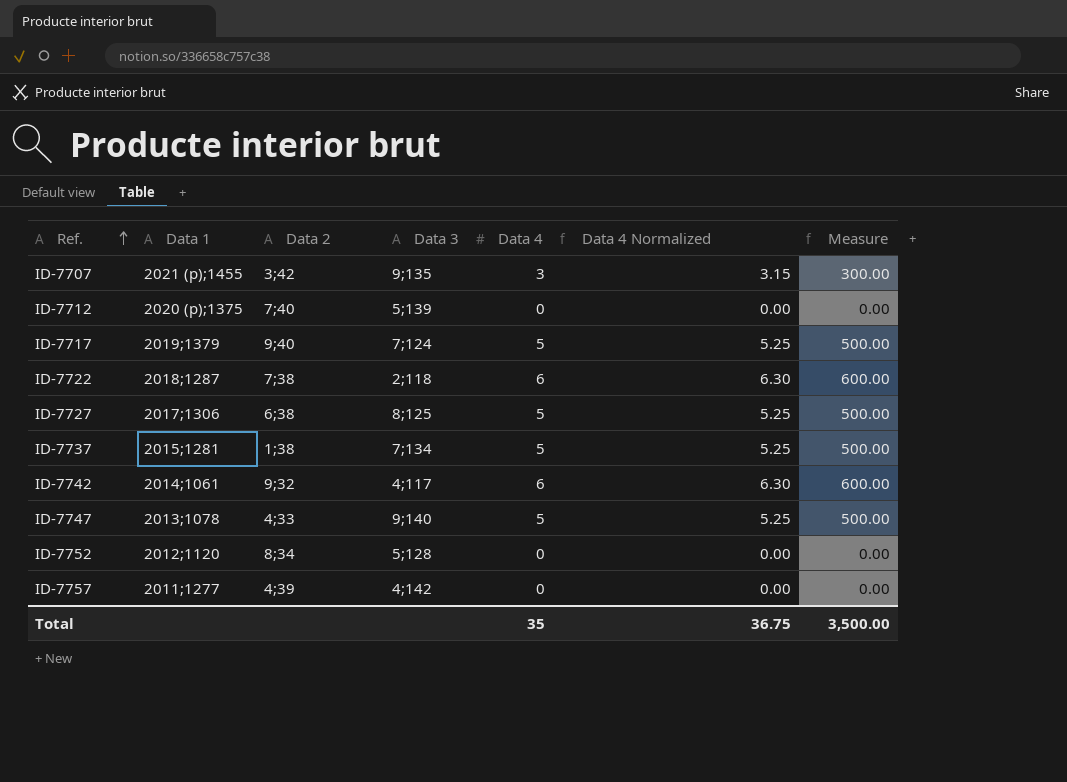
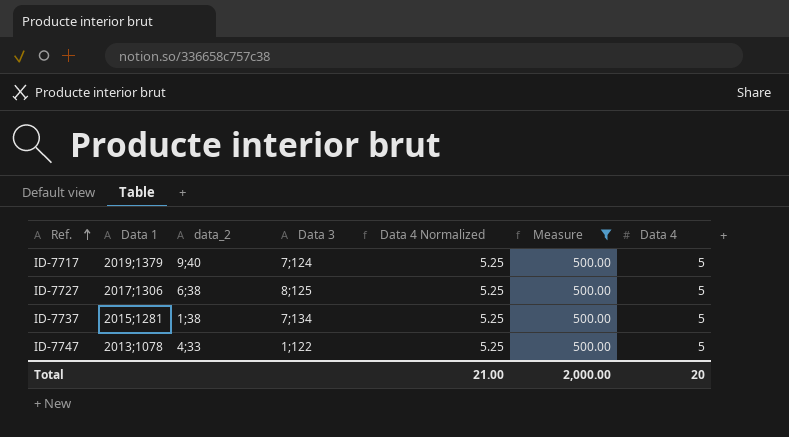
filter: none -> Measure = 500.00
column name: Data 2 -> data_2
column Data 4 | position: 5 -> 7
ID-7747 | Data 3: 9;140 -> 1;122
Total | Data 4 Normalized: 36.75 -> 21.00
Total | Measure: 3,500.00 -> 2,000.00
Total | Data 4: 35 -> 20

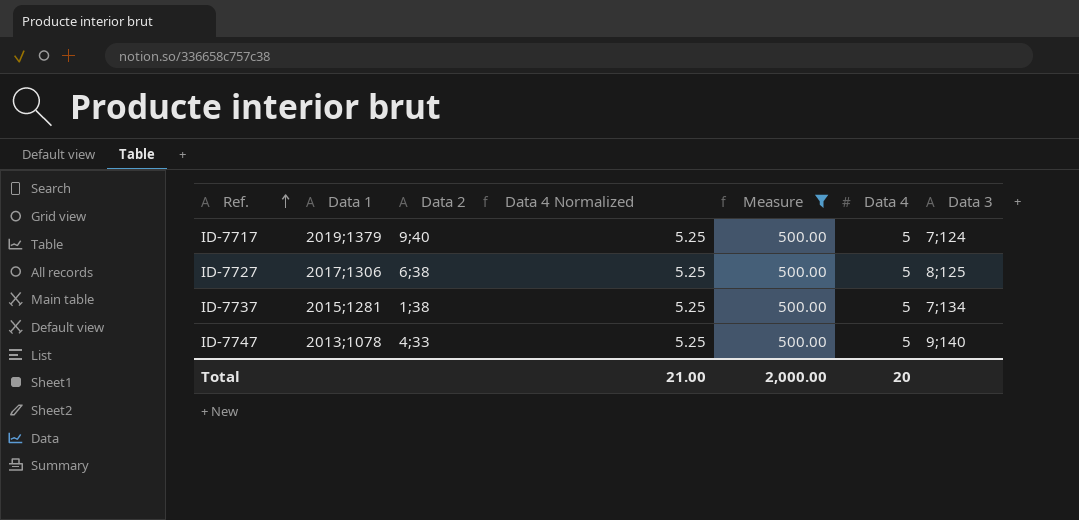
column name: data_2 -> Data 2
column Data 3 | position: 4 -> 7
ID-7747 | Data 3: 1;122 -> 9;140

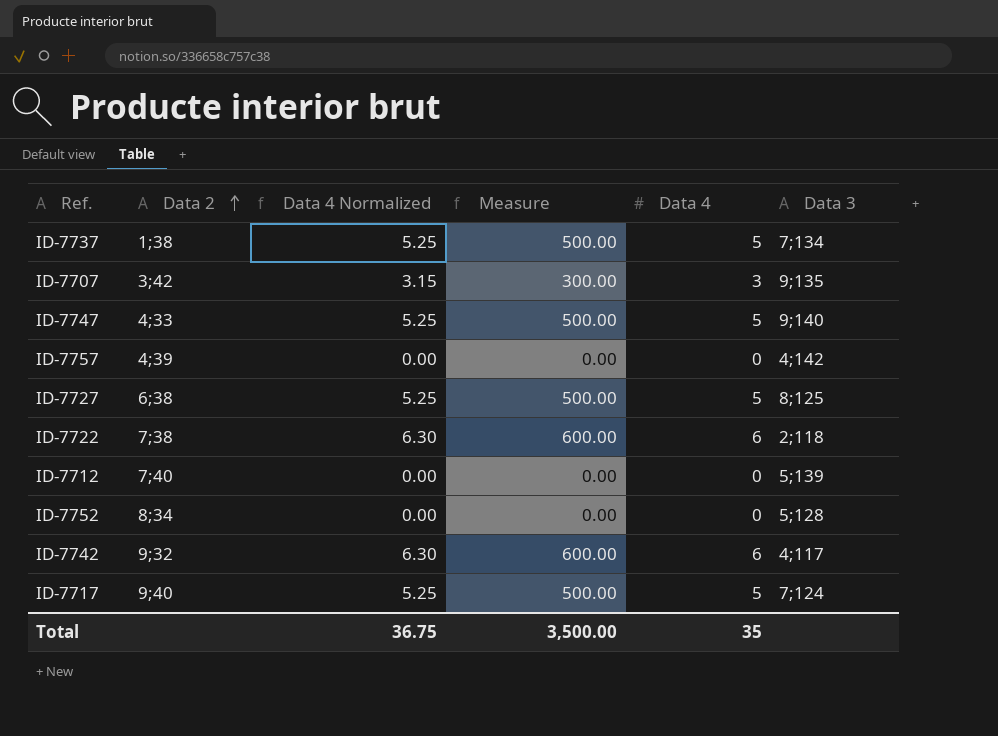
filter: Measure = 500.00 -> none
row order: Ref. ascending -> Data 2 ascending
column Data 1 | position: 2 -> none
Total | Data 4 Normalized: 21.00 -> 36.75
Total | Measure: 2,000.00 -> 3,500.00
Total | Data 4: 20 -> 35

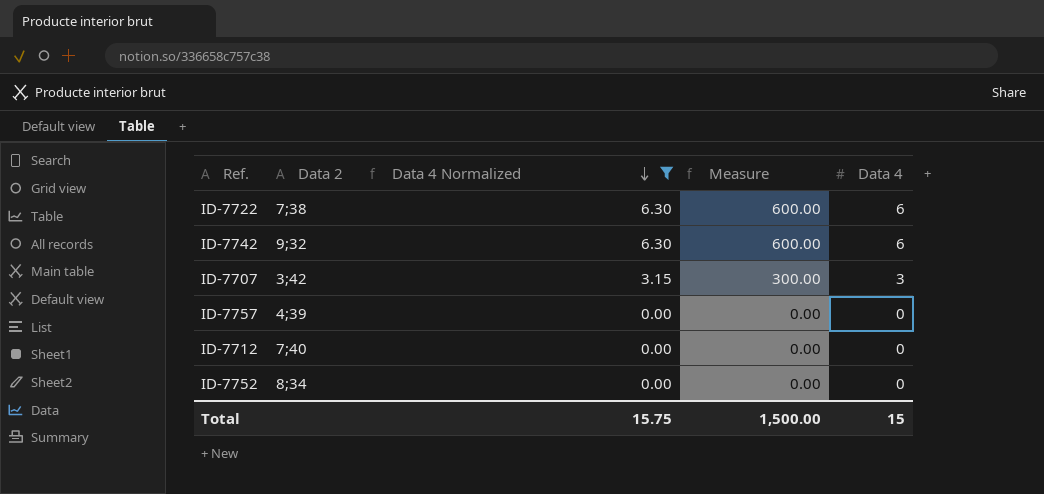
filter: none -> Data 4 Normalized != 5.25
row order: Data 2 ascending -> Data 4 Normalized descending
column Data 3 | position: 6 -> none
Total | Data 4 Normalized: 36.75 -> 15.75
Total | Measure: 3,500.00 -> 1,500.00
Total | Data 4: 35 -> 15

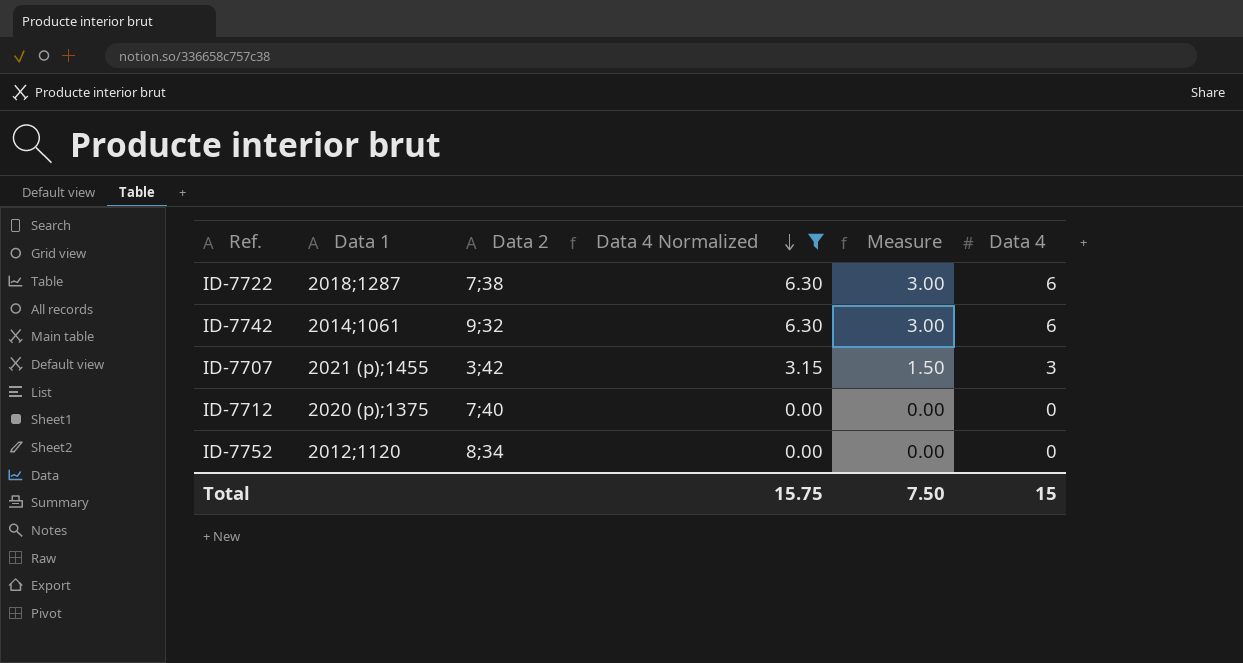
column Data 1 | position: none -> 2
column Measure | formula: [Data 4] * 100 -> [Data 4] * 0.5
row ID-7757: 4;39 | 0.00 | 0.00 | 0 -> none
Total | Measure: 1,500.00 -> 7.50

